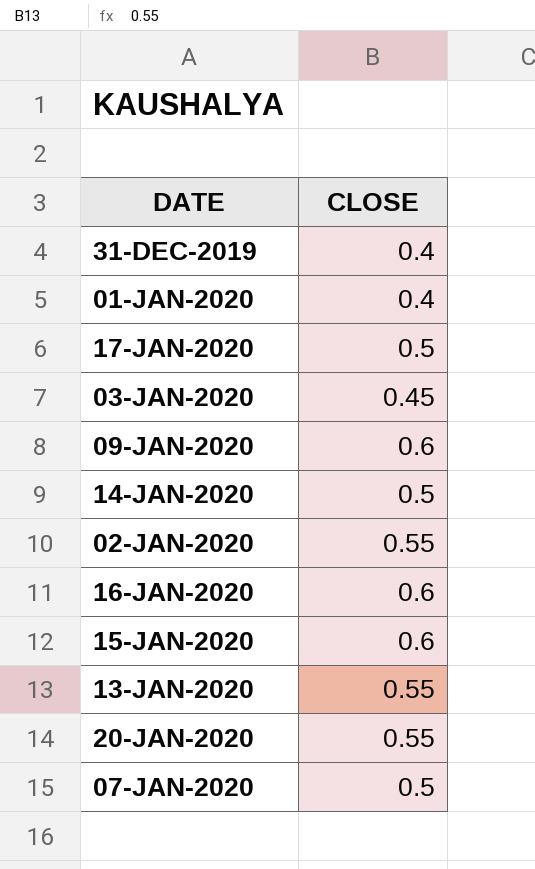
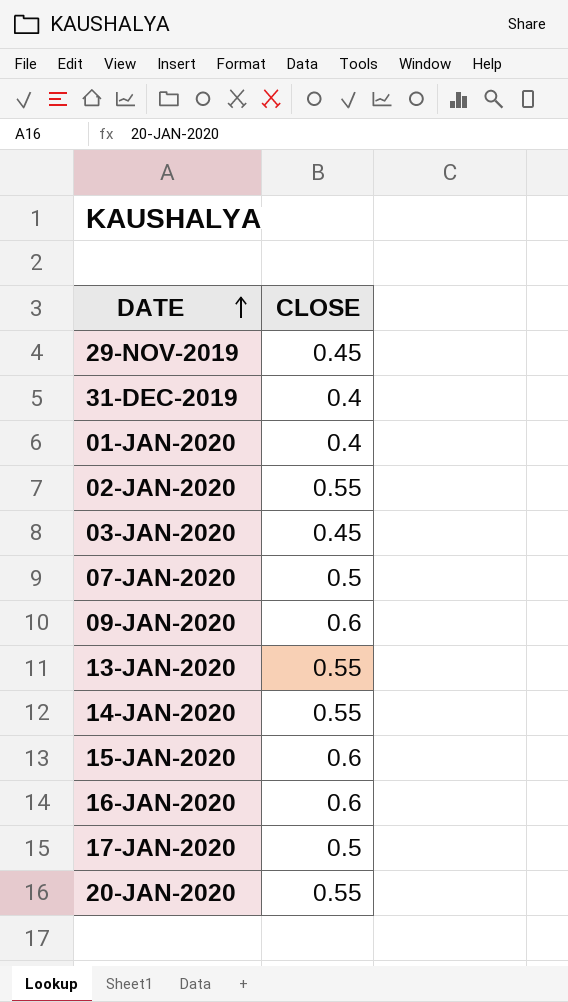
row order: none -> DATE ascending
row 29-NOV-2019: none -> 0.45
14-JAN-2020 | CLOSE: 0.5 -> 0.55

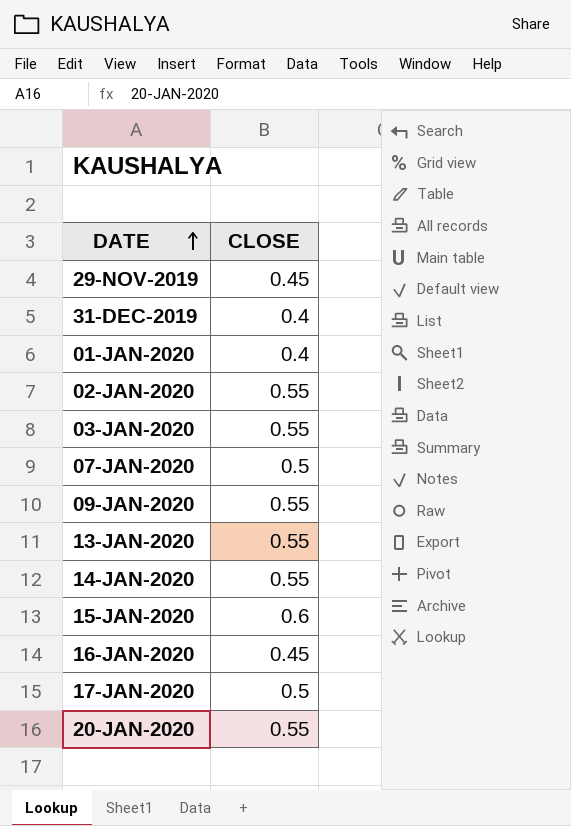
03-JAN-2020 | CLOSE: 0.45 -> 0.55
09-JAN-2020 | CLOSE: 0.6 -> 0.55
16-JAN-2020 | CLOSE: 0.6 -> 0.45

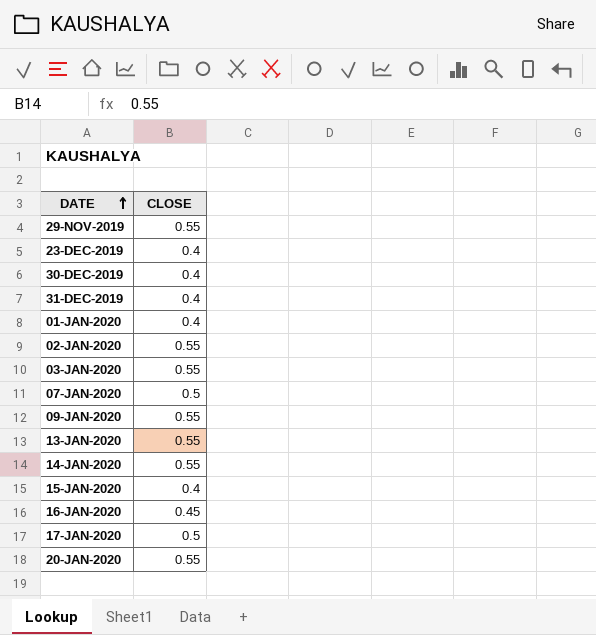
29-NOV-2019 | CLOSE: 0.45 -> 0.55
row 23-DEC-2019: none -> 0.4
row 30-DEC-2019: none -> 0.4
15-JAN-2020 | CLOSE: 0.6 -> 0.4

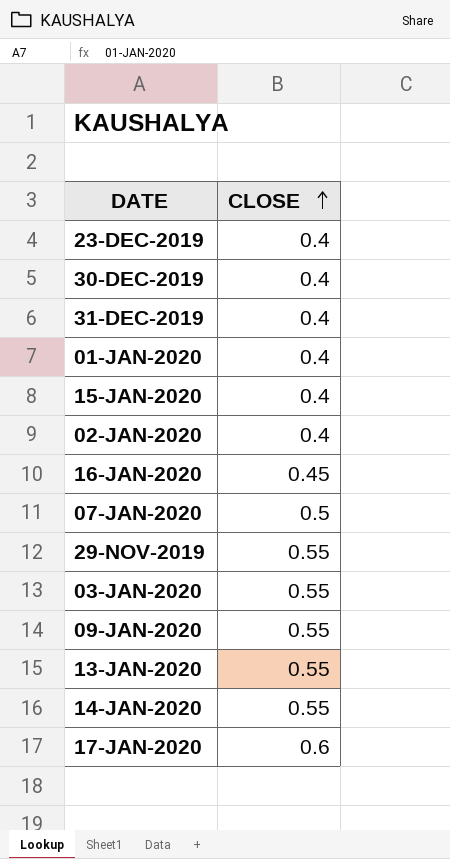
row order: DATE ascending -> CLOSE ascending
row 20-JAN-2020: 0.55 -> none
02-JAN-2020 | CLOSE: 0.55 -> 0.4
17-JAN-2020 | CLOSE: 0.5 -> 0.6

